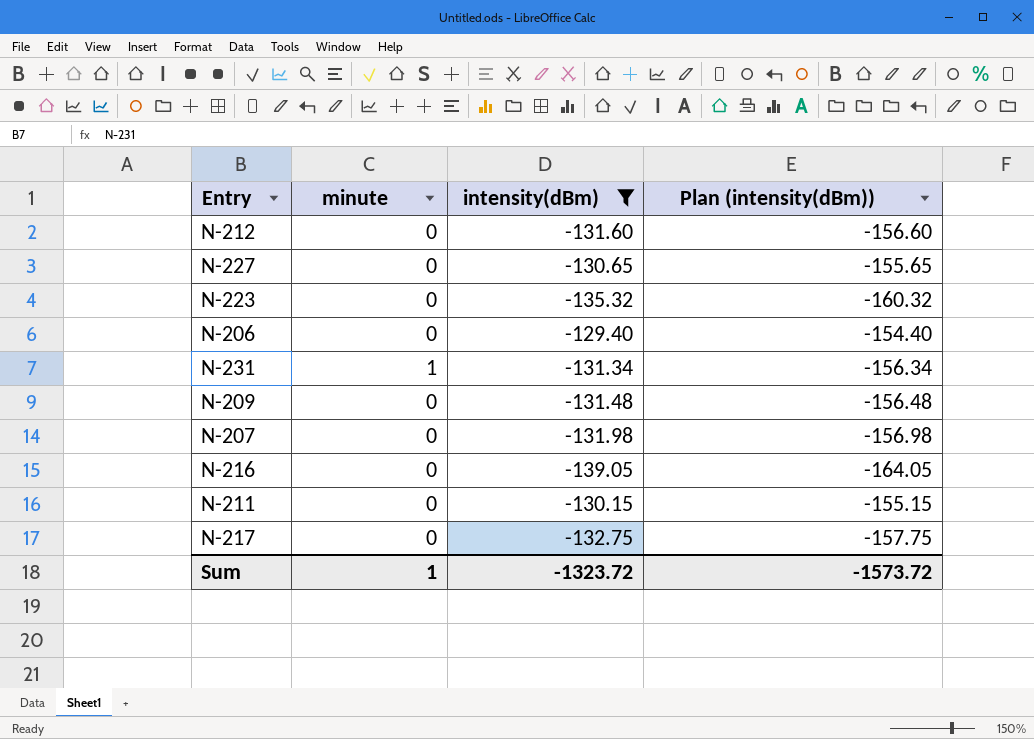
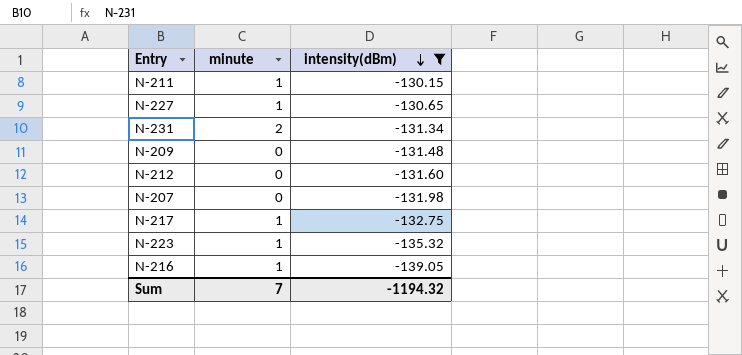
row order: none -> intensity(dBm) descending
column Plan (intensity(dBm)) | formula: [intensity(dBm)] - 25 -> none
row N-206: 0 | -129.40 | -154.40 -> none
N-211 | minute: 0 -> 1
N-227 | minute: 0 -> 1
N-231 | minute: 1 -> 2
N-217 | minute: 0 -> 1
N-223 | minute: 0 -> 1
N-216 | minute: 0 -> 1
Sum | minute: 1 -> 7
Sum | intensity(dBm): -1323.72 -> -1194.32

